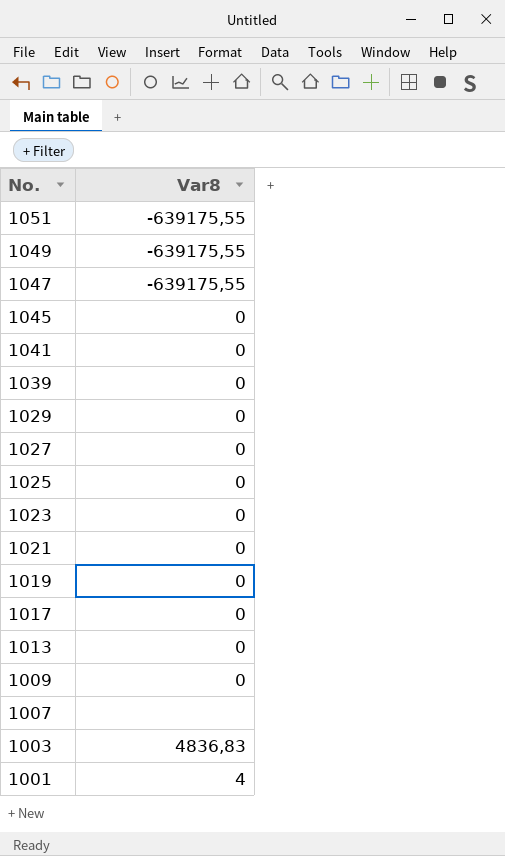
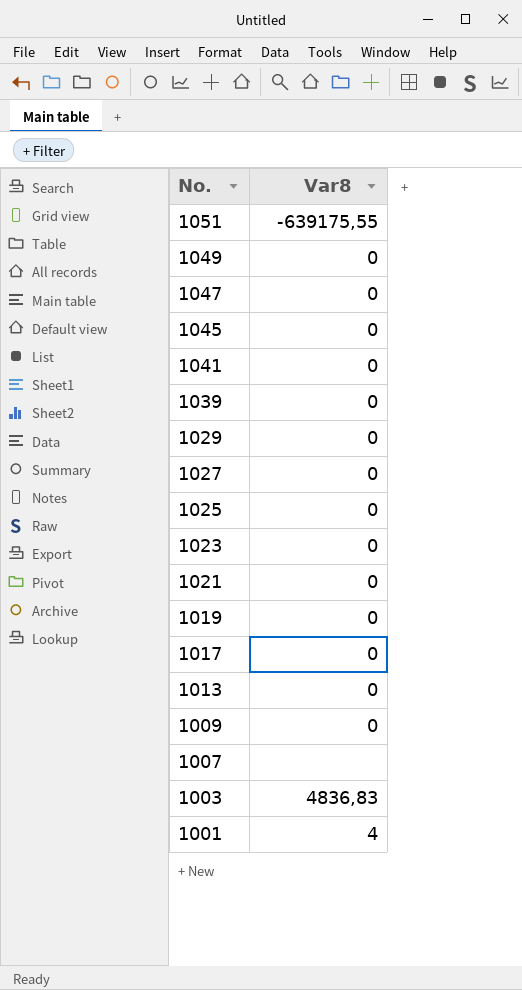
1049 | Var8: -639175,55 -> 0
1047 | Var8: -639175,55 -> 0

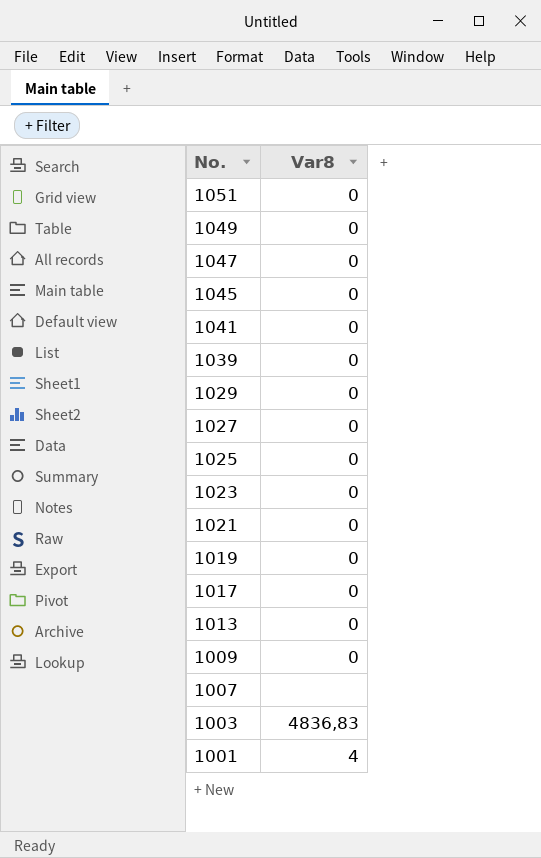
1051 | Var8: -639175,55 -> 0

